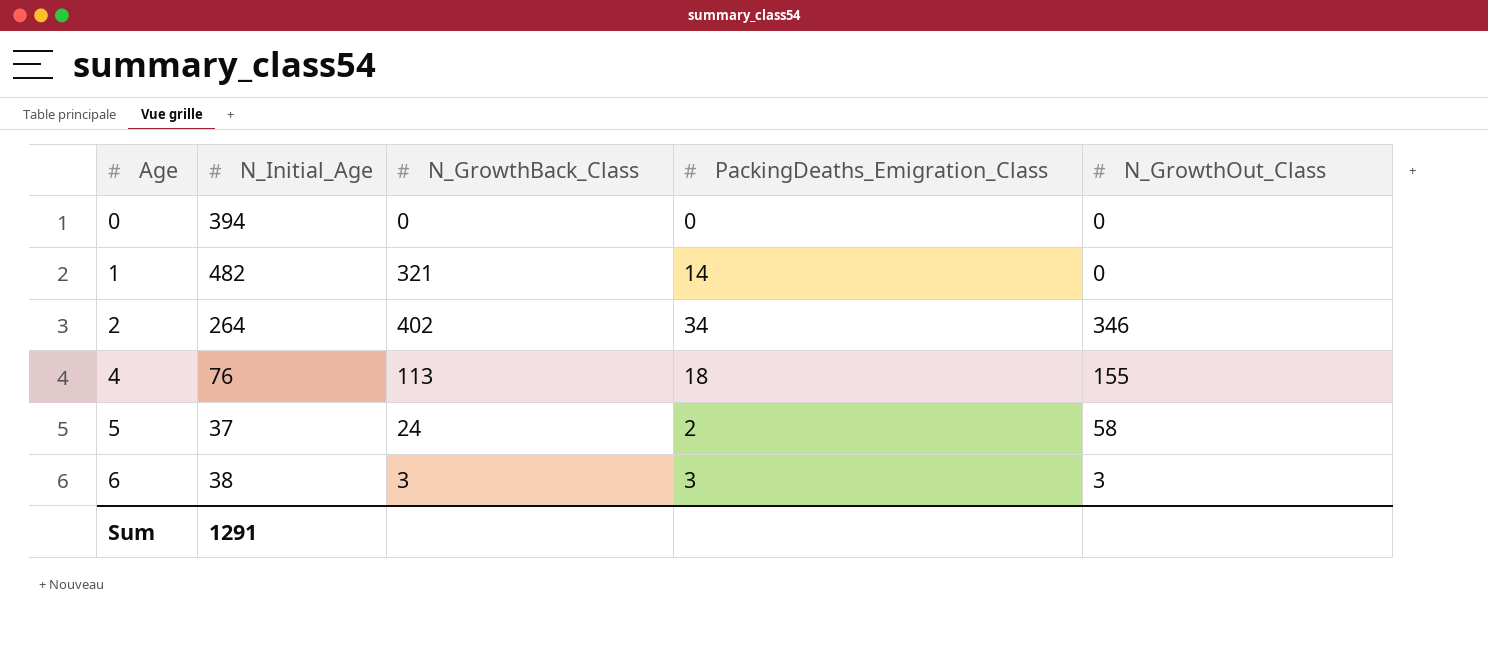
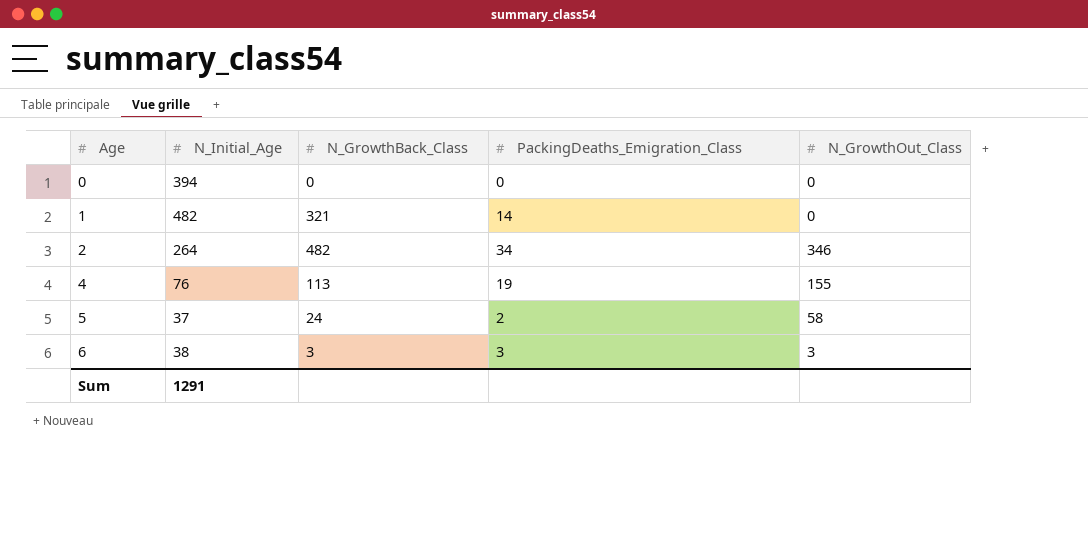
2 | N_GrowthBack_Class: 402 -> 482
4 | PackingDeaths_Emigration_Class: 18 -> 19

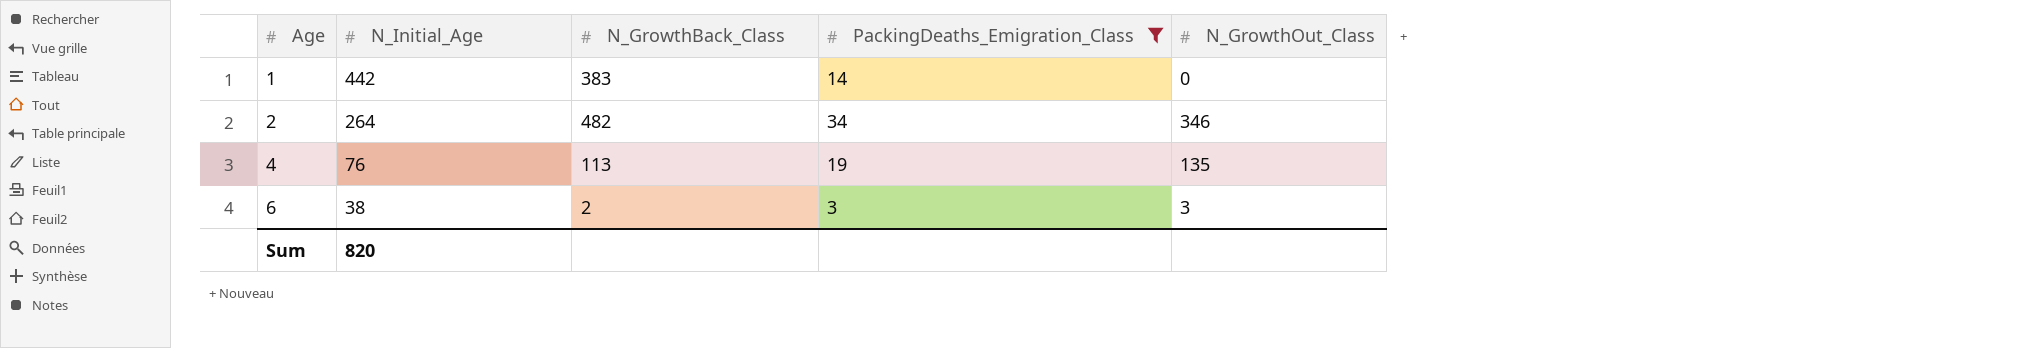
filter: none -> PackingDeaths_Emigration_Class >= 3
1 | N_Initial_Age: 482 -> 442
1 | N_GrowthBack_Class: 321 -> 383
4 | N_GrowthOut_Class: 155 -> 135
6 | N_GrowthBack_Class: 3 -> 2
Sum | N_Initial_Age: 1291 -> 820

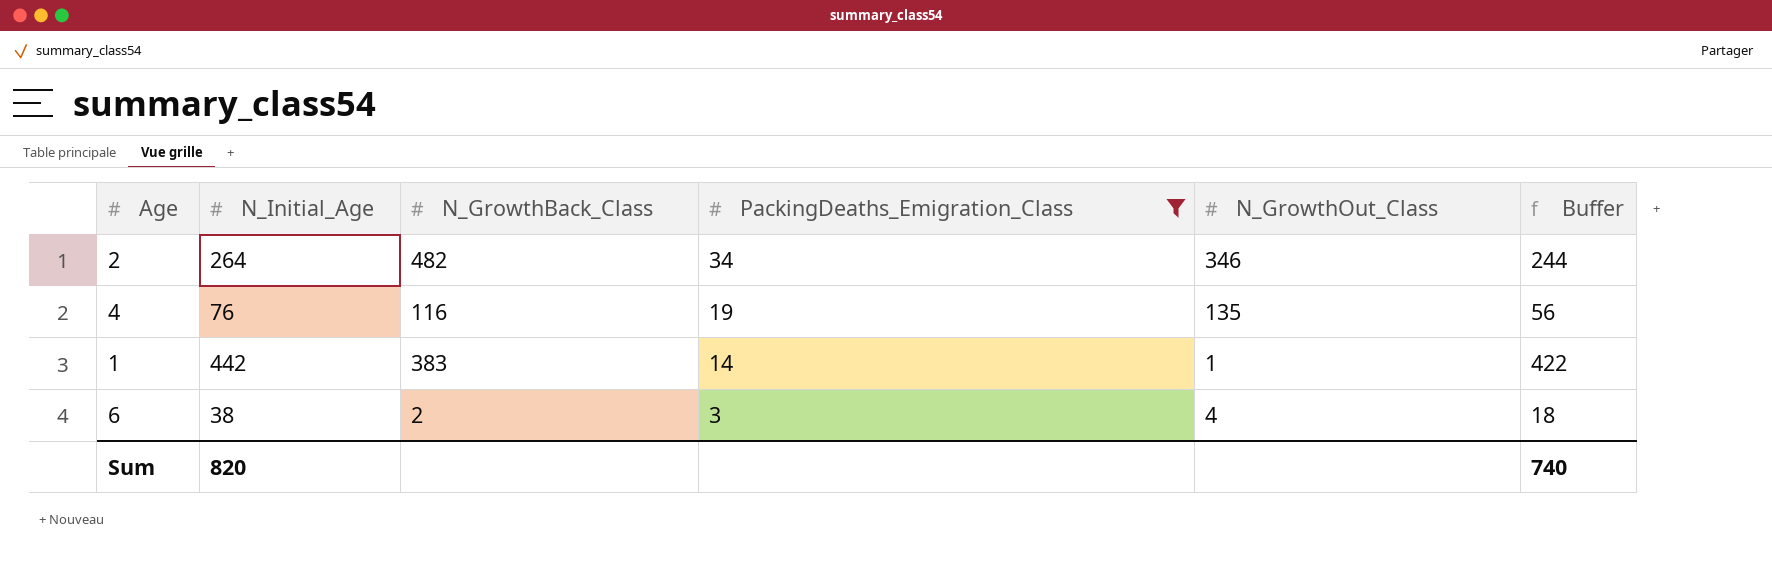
row order: Age ascending -> PackingDeaths_Emigration_Class descending
column Buffer | formula: none -> [N_Initial_Age] - 20
4 | N_GrowthBack_Class: 113 -> 116
1 | N_GrowthOut_Class: 0 -> 1
6 | N_GrowthOut_Class: 3 -> 4

